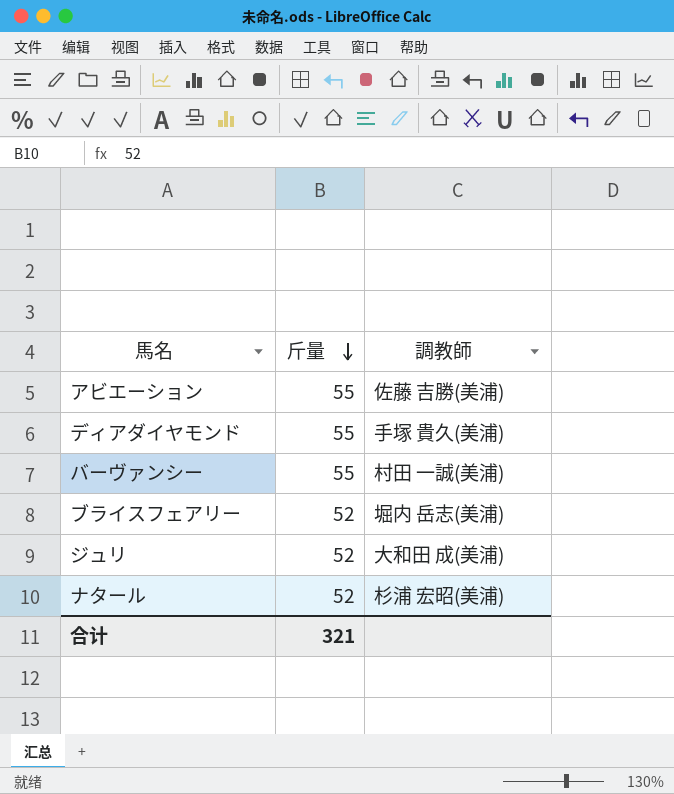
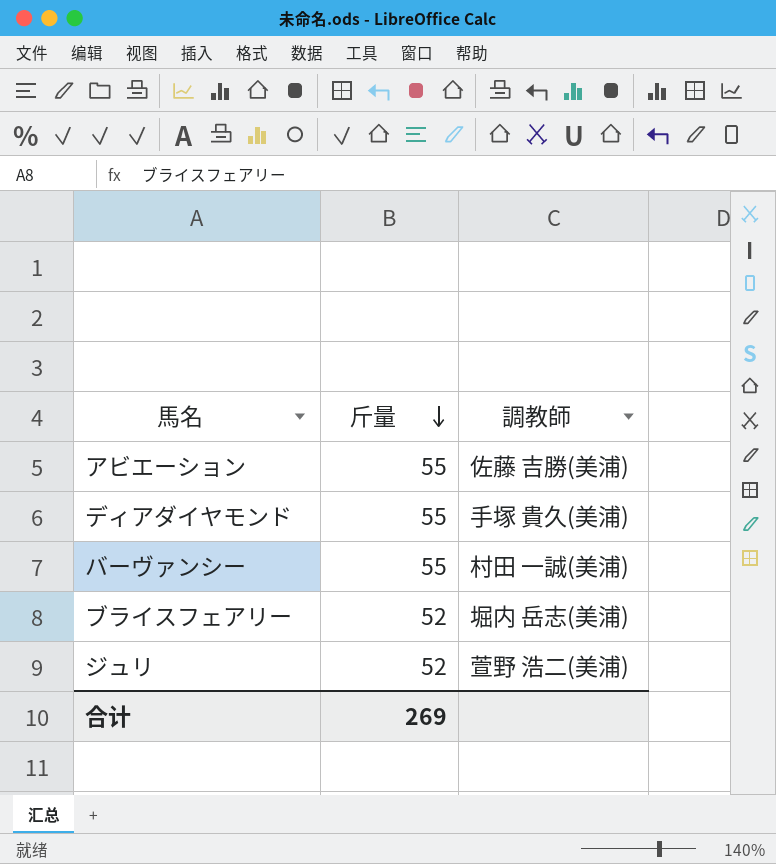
row ナタール: 52 | 杉浦 宏昭(美浦) -> none
ジュリ | 調教師: 大和田 成(美浦) -> 萱野 浩二(美浦)
合计 | 斤量: 321 -> 269

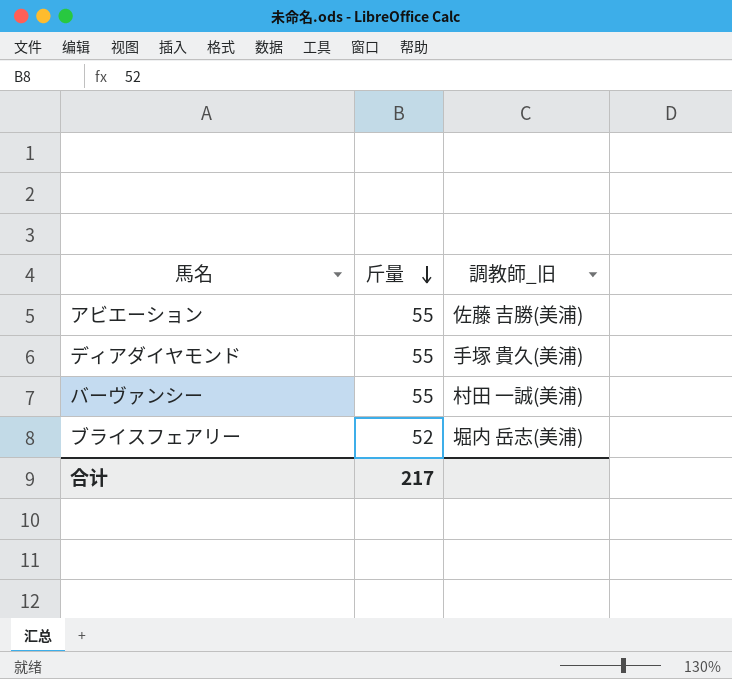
column name: 調教師 -> 調教師_旧
row ジュリ: 52 | 萱野 浩二(美浦) -> none
合计 | 斤量: 269 -> 217

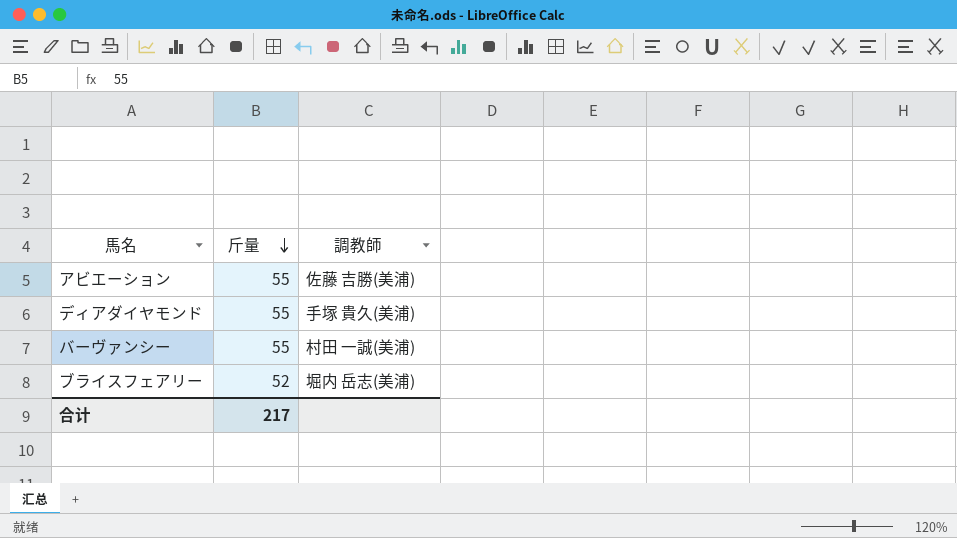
column name: 調教師_旧 -> 調教師

